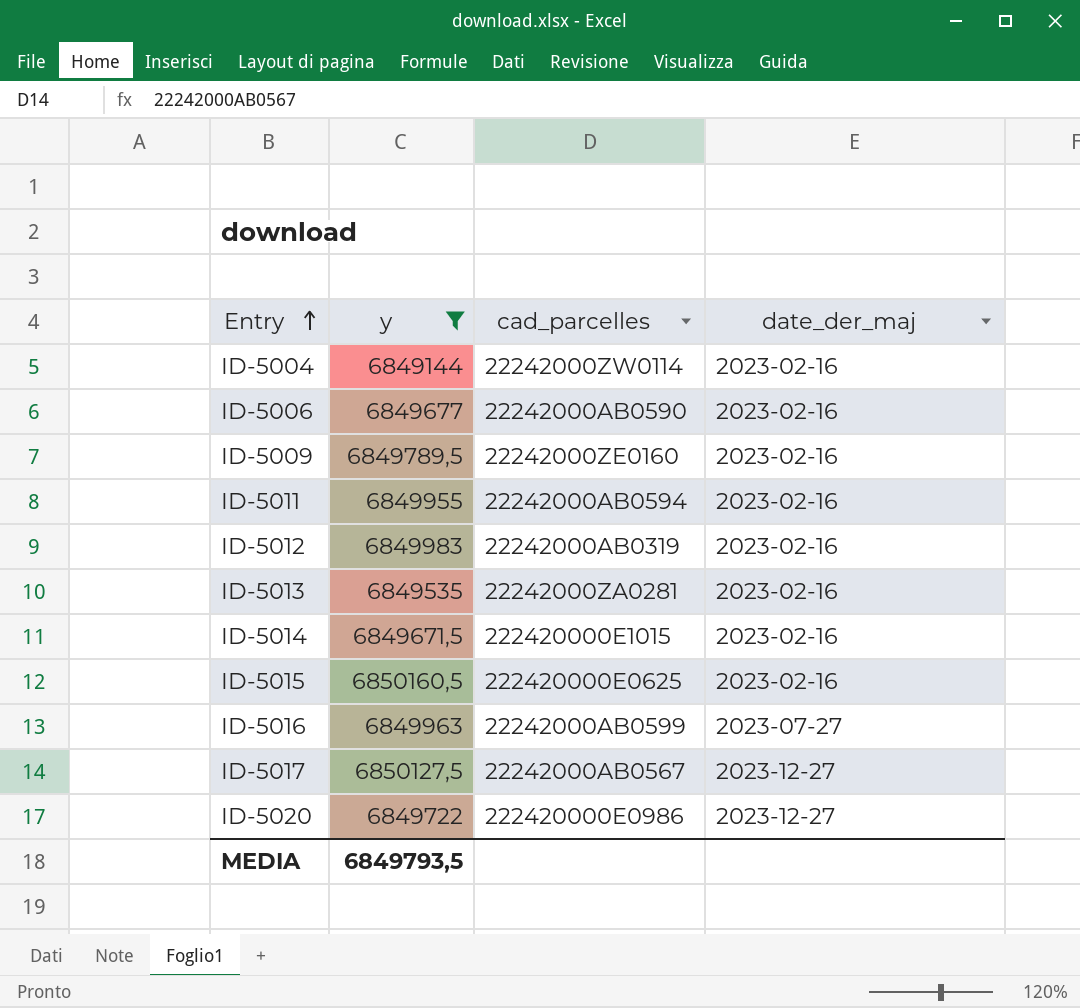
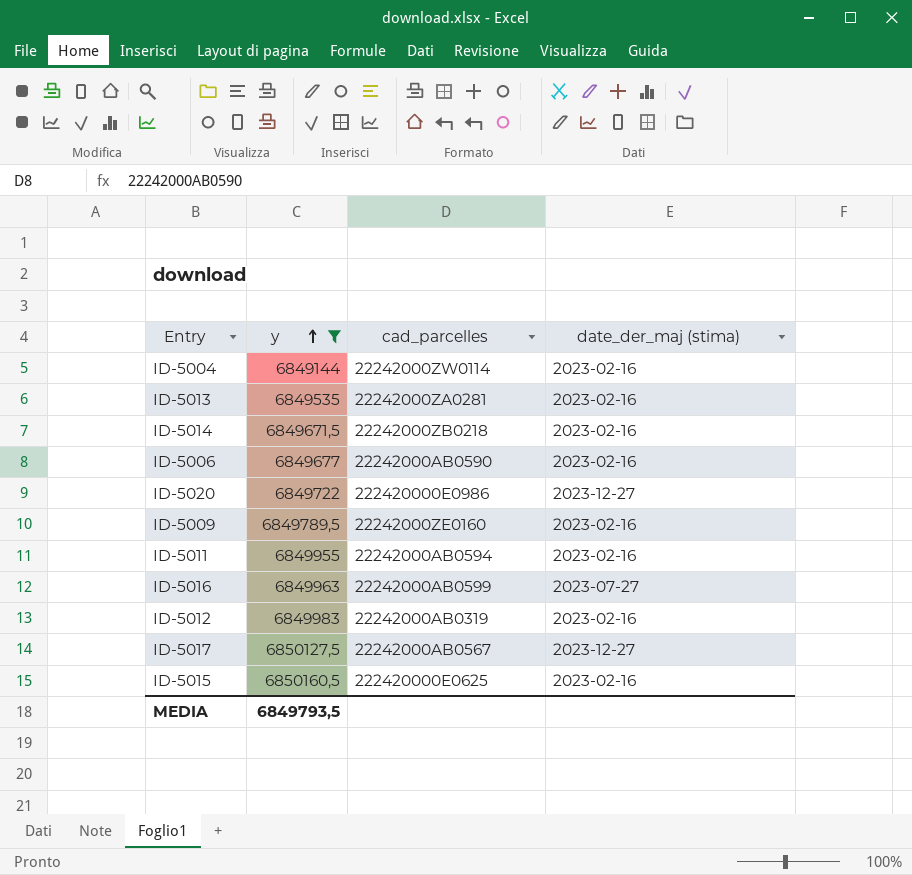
row order: Entry ascending -> y ascending
column name: date_der_maj -> date_der_maj (stima)
ID-5014 | cad_parcelles: 222420000E1015 -> 22242000ZB0218

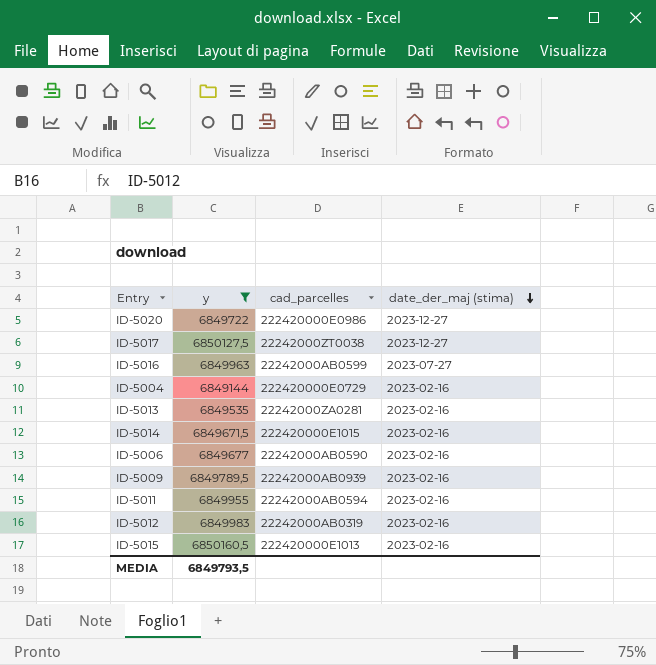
row order: y ascending -> date_der_maj (stima) descending
ID-5017 | cad_parcelles: 22242000AB0567 -> 22242000ZT0038
ID-5004 | cad_parcelles: 22242000ZW0114 -> 222420000E0729
ID-5014 | cad_parcelles: 22242000ZB0218 -> 222420000E1015
ID-5009 | cad_parcelles: 22242000ZE0160 -> 22242000AB0939
ID-5015 | cad_parcelles: 222420000E0625 -> 222420000E1013

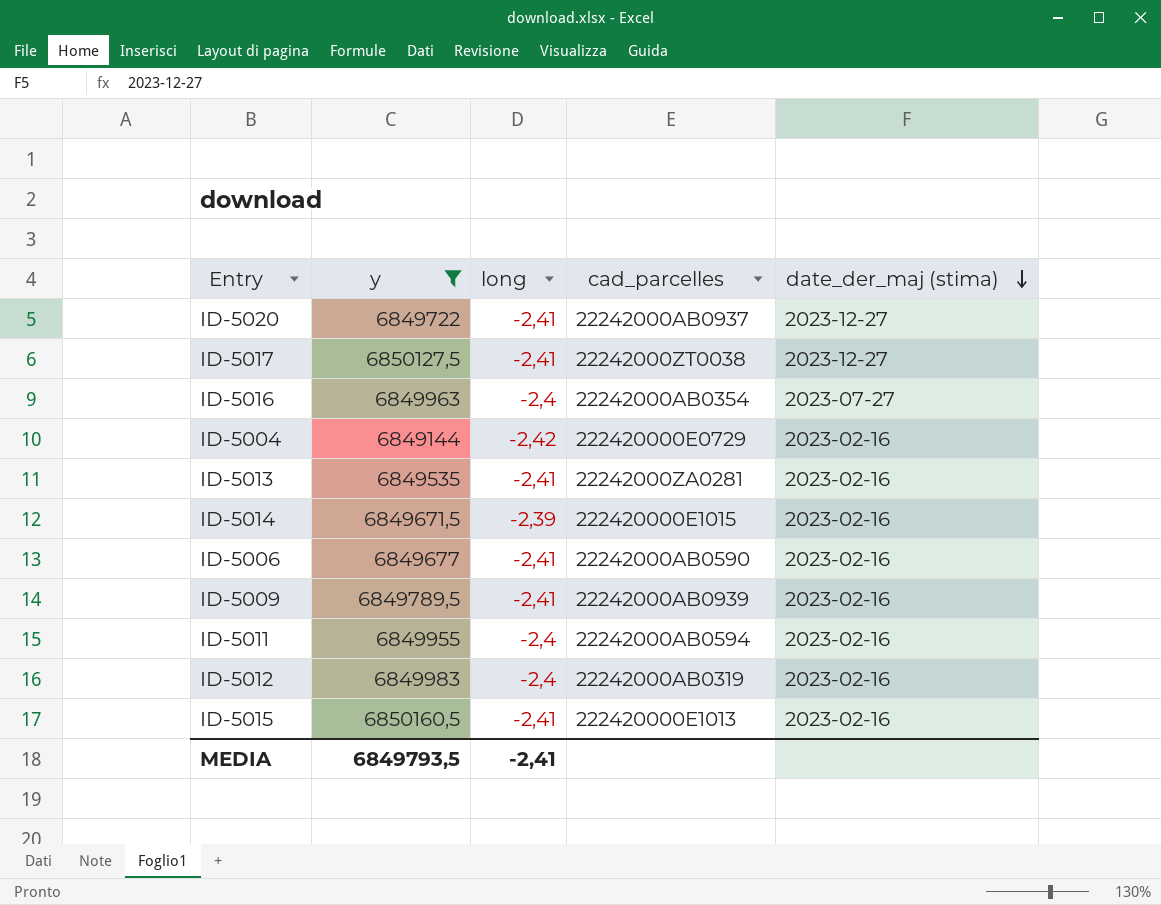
column long | position: none -> 3
ID-5020 | cad_parcelles: 222420000E0986 -> 22242000AB0937
ID-5016 | cad_parcelles: 22242000AB0599 -> 22242000AB0354

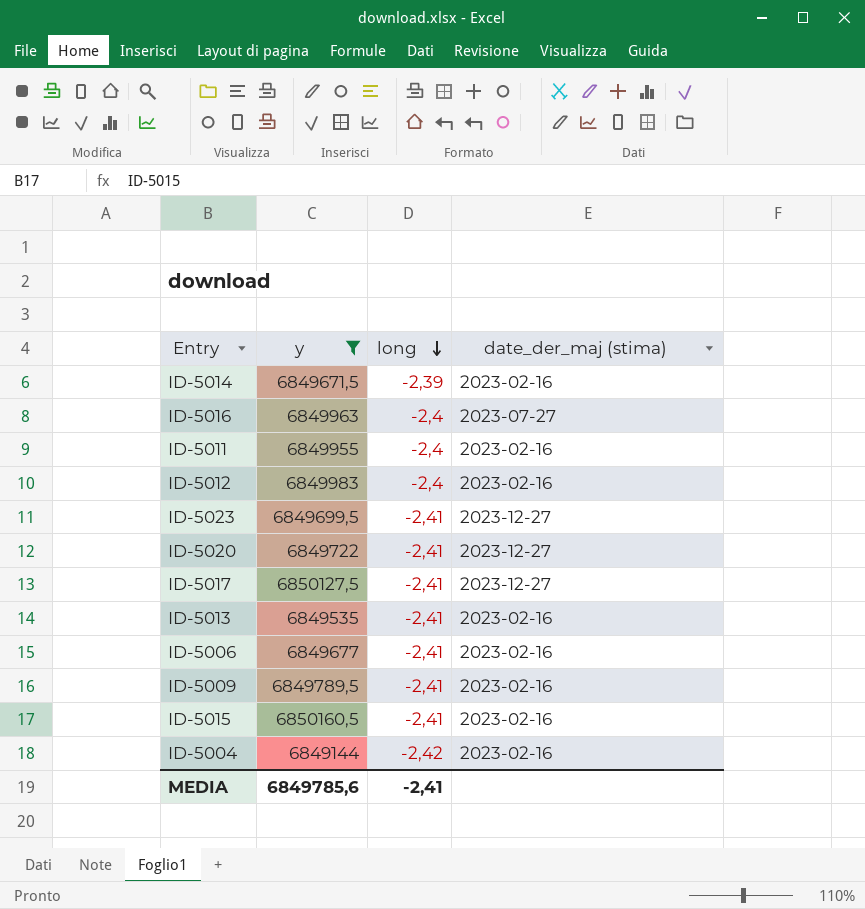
row order: date_der_maj (stima) descending -> long descending
column cad_parcelles | position: 4 -> none
row ID-5023: none -> 6849699,5 | -2,41 | 2023-12-27
MEDIA | y: 6849793,5 -> 6849785,6

